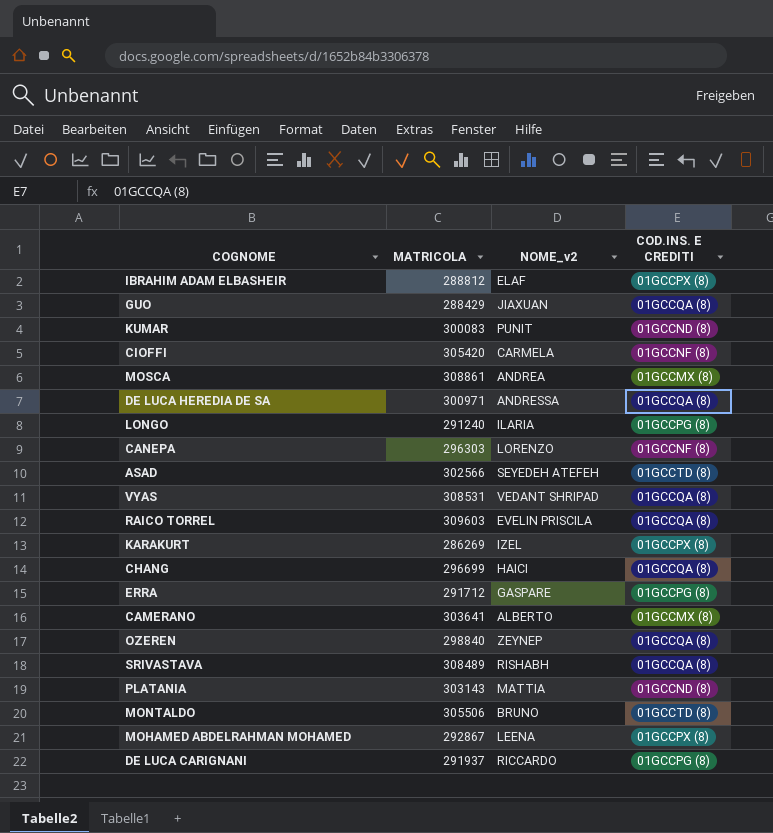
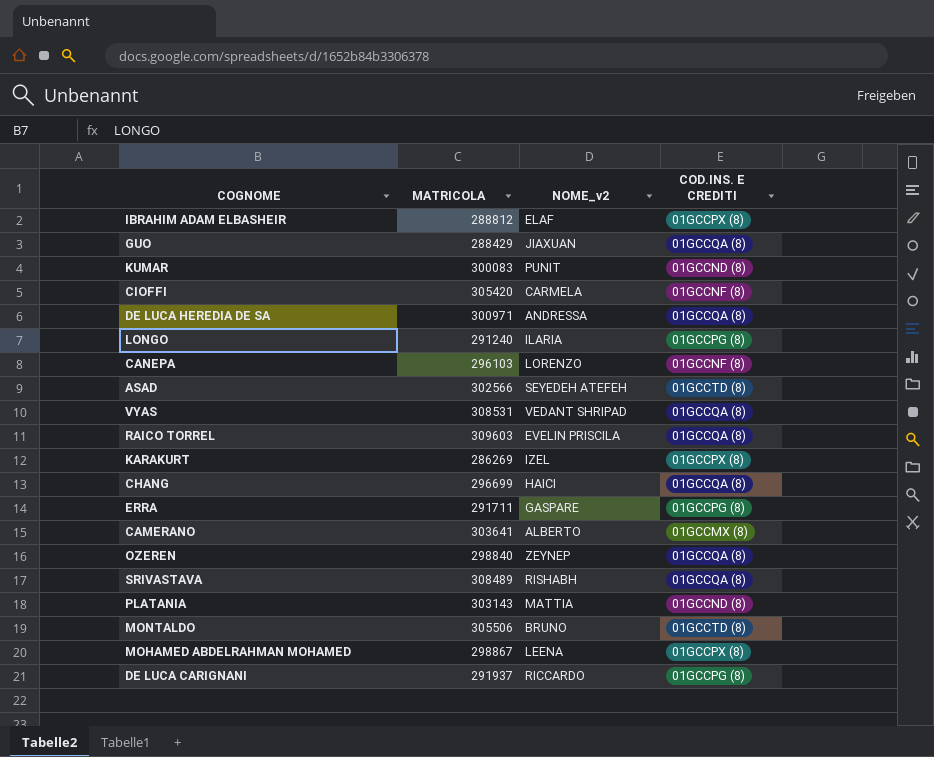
row MOSCA: 308861 | ANDREA | 01GCCMX (8) -> none
CANEPA | MATRICOLA: 296303 -> 296103
ERRA | MATRICOLA: 291712 -> 291711
MOHAMED ABDELRAHMAN MOHAMED | MATRICOLA: 292867 -> 298867

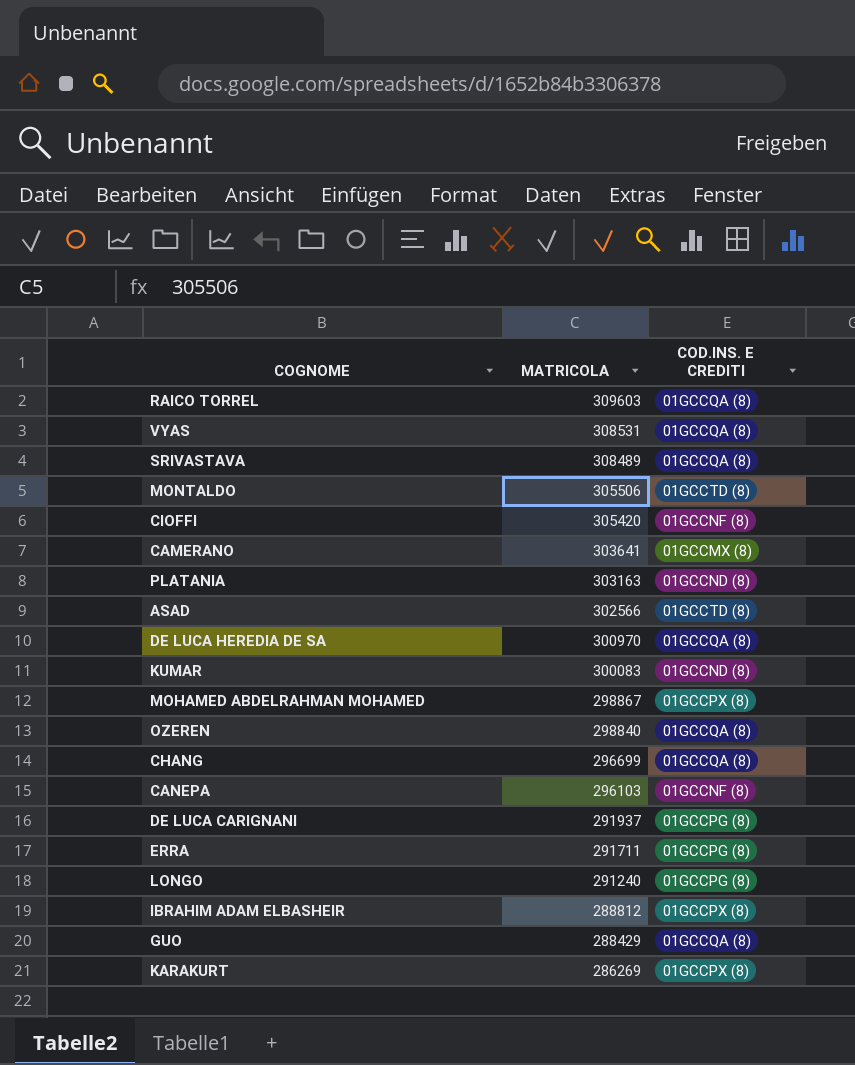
row order: none -> MATRICOLA descending
column NOME_v2 | position: 3 -> none
PLATANIA | MATRICOLA: 303143 -> 303163
DE LUCA HEREDIA DE SA | MATRICOLA: 300971 -> 300970

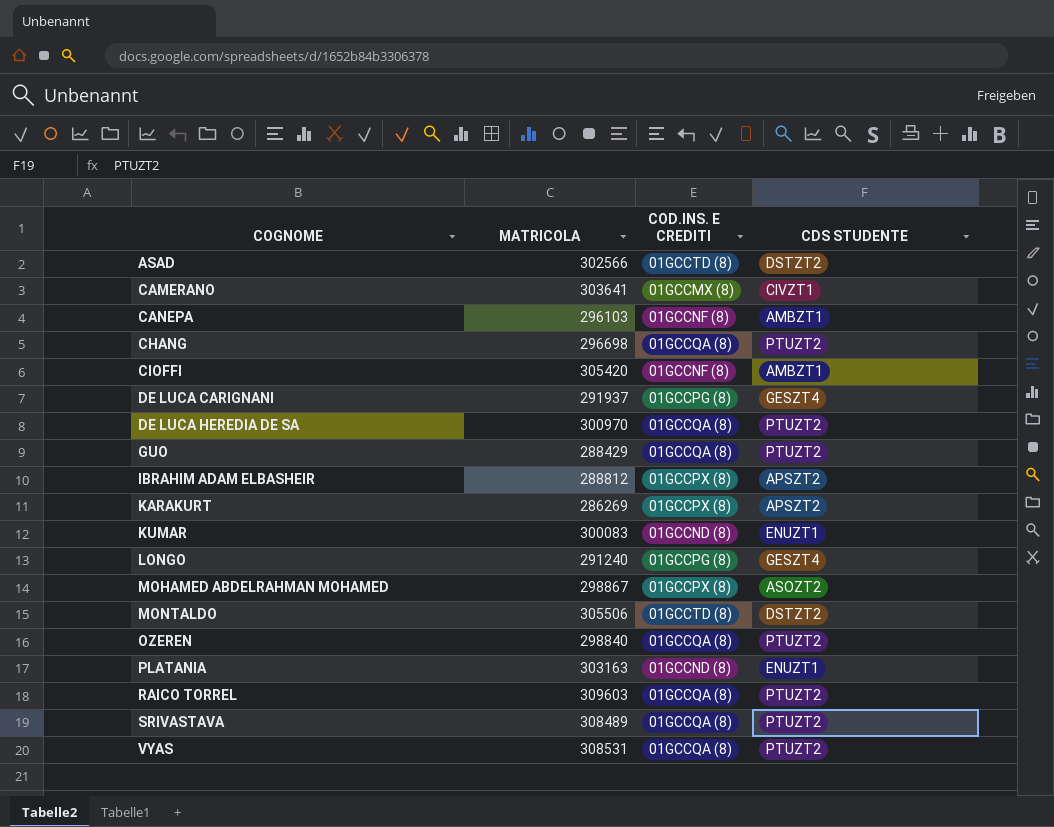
row order: MATRICOLA descending -> COGNOME ascending
column CDS STUDENTE | position: none -> 4
row ERRA: 291711 | 01GCCPG (8) -> none
CHANG | MATRICOLA: 296699 -> 296698

